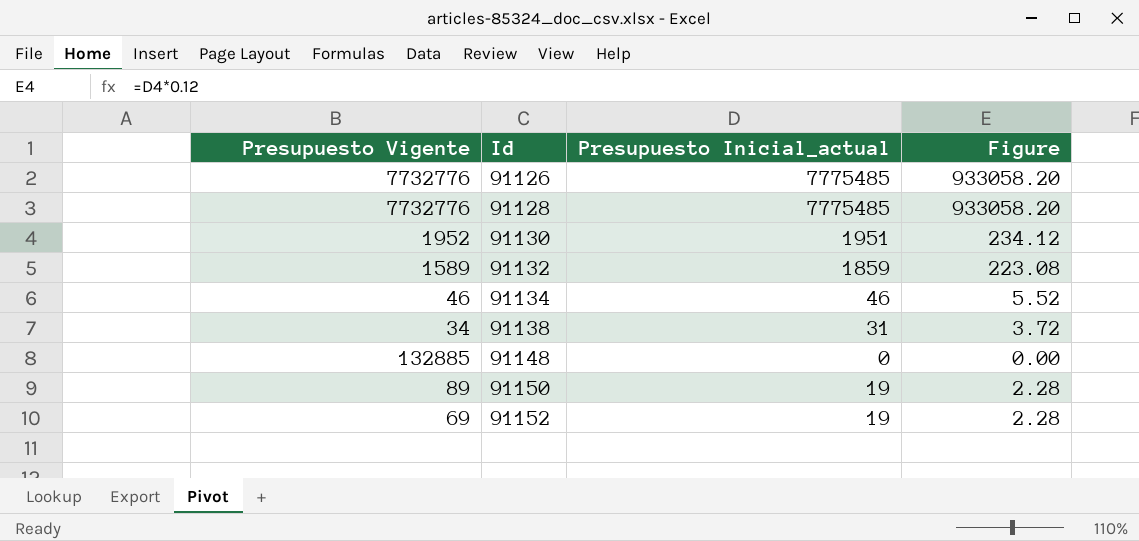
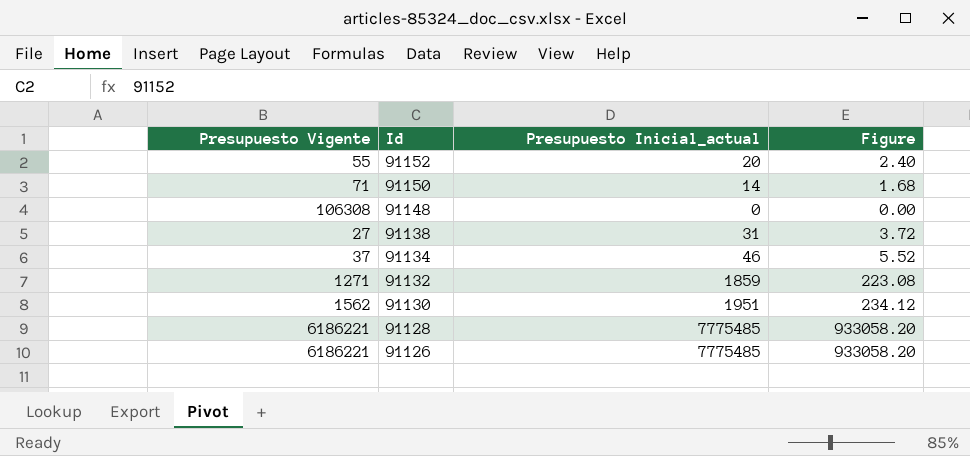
row order: Id ascending -> Id descending
91152 | Presupuesto Vigente: 69 -> 55
91152 | Presupuesto Inicial_actual: 19 -> 20
91152 | Figure: 2.28 -> 2.40
91150 | Presupuesto Vigente: 89 -> 71
91150 | Presupuesto Inicial_actual: 19 -> 14
91150 | Figure: 2.28 -> 1.68
91148 | Presupuesto Vigente: 132885 -> 106308
91138 | Presupuesto Vigente: 34 -> 27
91134 | Presupuesto Vigente: 46 -> 37
91132 | Presupuesto Vigente: 1589 -> 1271
91130 | Presupuesto Vigente: 1952 -> 1562
91128 | Presupuesto Vigente: 7732776 -> 6186221
91126 | Presupuesto Vigente: 7732776 -> 6186221

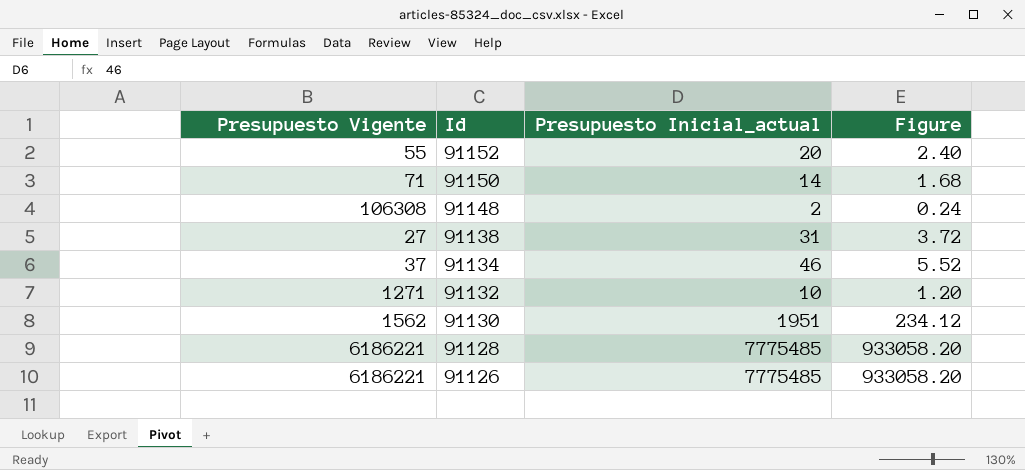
91148 | Presupuesto Inicial_actual: 0 -> 2
91148 | Figure: 0.00 -> 0.24
91132 | Presupuesto Inicial_actual: 1859 -> 10
91132 | Figure: 223.08 -> 1.20

